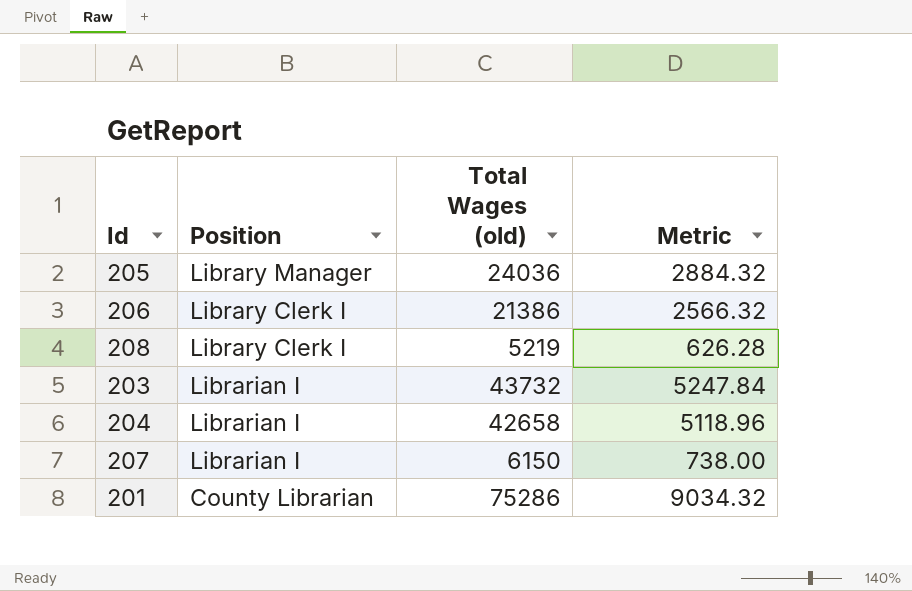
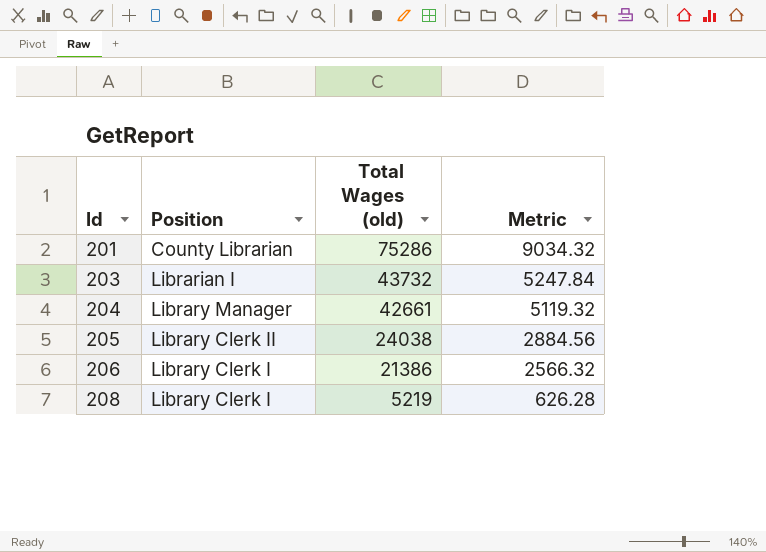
row order: Position descending -> Id ascending
row 207: Librarian I | 6150 | 738.00 -> none
204 | Position: Librarian I -> Library Manager
204 | Total Wages (old): 42658 -> 42661
204 | Metric: 5118.96 -> 5119.32
205 | Position: Library Manager -> Library Clerk II
205 | Total Wages (old): 24036 -> 24038
205 | Metric: 2884.32 -> 2884.56

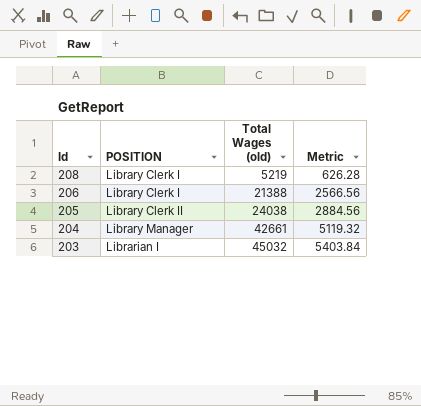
row order: Id ascending -> Id descending
column name: Position -> POSITION
row 201: County Librarian | 75286 | 9034.32 -> none
206 | Total Wages (old): 21386 -> 21388
206 | Metric: 2566.32 -> 2566.56
203 | Total Wages (old): 43732 -> 45032
203 | Metric: 5247.84 -> 5403.84

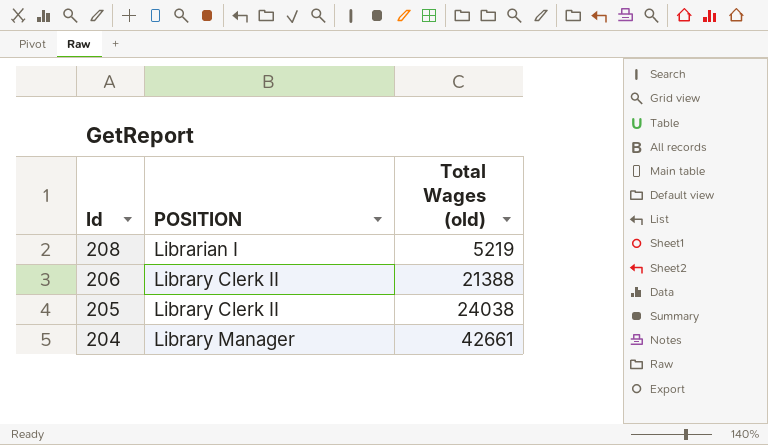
column Metric | formula: [Total Wages (old)] * 0.12 -> none
row 203: Librarian I | 45032 | 5403.84 -> none
208 | POSITION: Library Clerk I -> Librarian I
206 | POSITION: Library Clerk I -> Library Clerk II

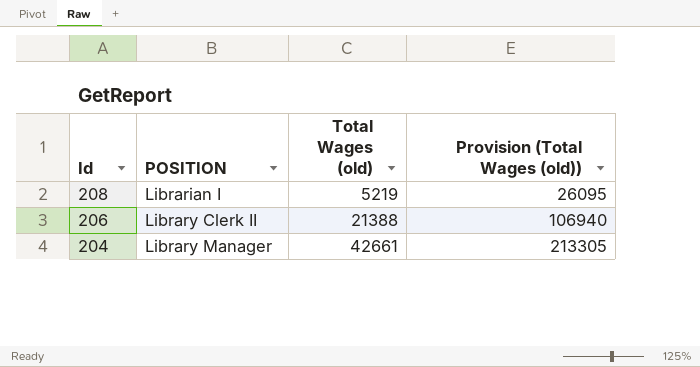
column Provision (Total Wages (old)) | formula: none -> [Total Wages (old)] * 5
row 205: Library Clerk II | 24038 -> none

